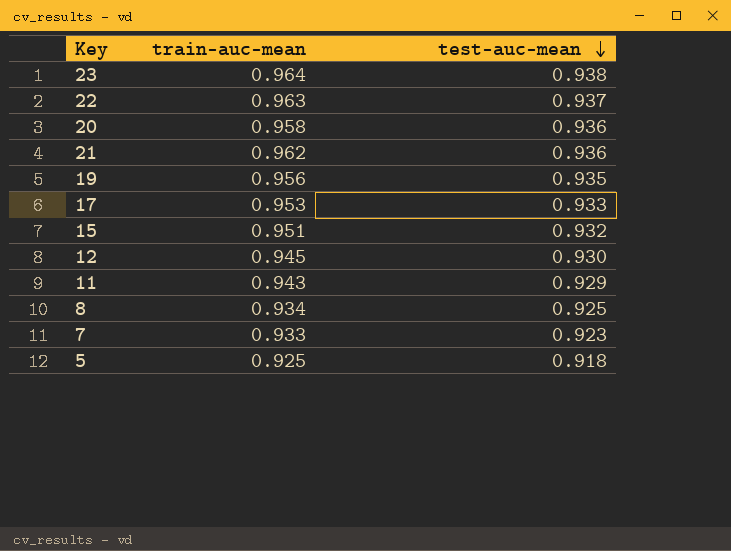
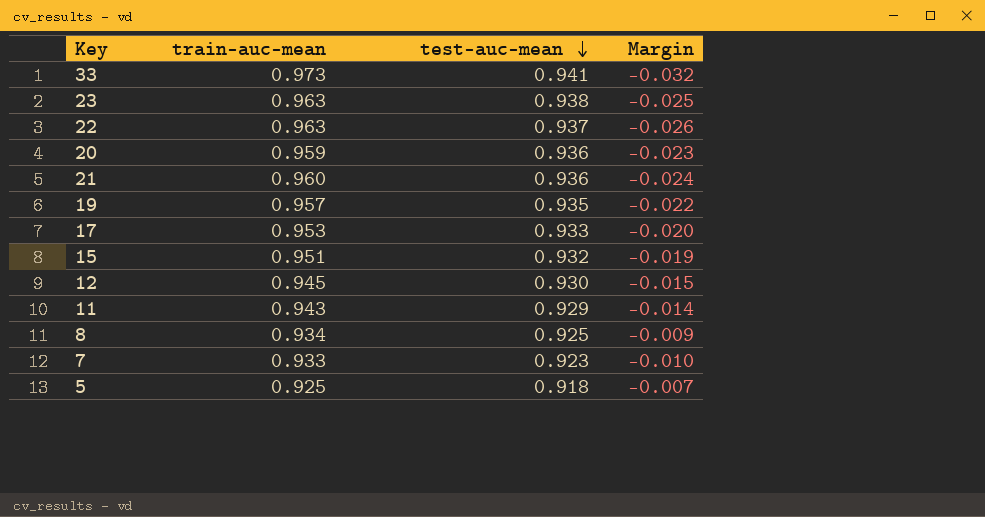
column Margin | formula: none -> [test-auc-mean] - [train-auc-mean]
row 33: none -> 0.973 | 0.941 | -0.032
23 | train-auc-mean: 0.964 -> 0.963
20 | train-auc-mean: 0.958 -> 0.959
21 | train-auc-mean: 0.962 -> 0.960
19 | train-auc-mean: 0.956 -> 0.957

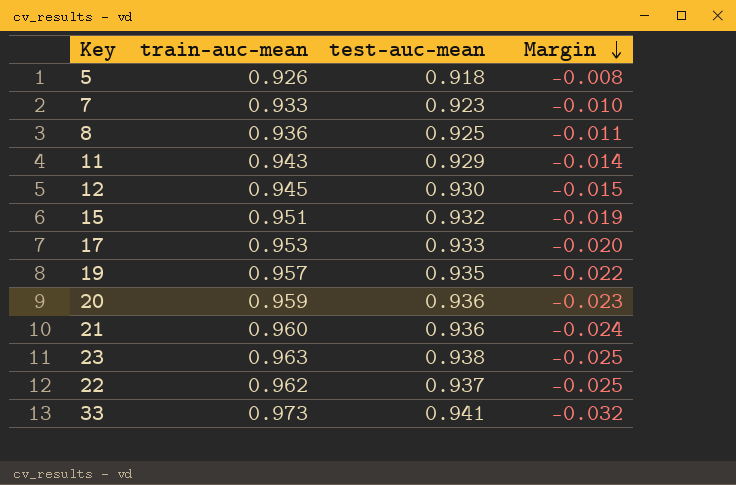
row order: test-auc-mean descending -> Margin descending
5 | train-auc-mean: 0.925 -> 0.926
5 | Margin: -0.007 -> -0.008
8 | train-auc-mean: 0.934 -> 0.936
8 | Margin: -0.009 -> -0.011
22 | train-auc-mean: 0.963 -> 0.962
22 | Margin: -0.026 -> -0.025

